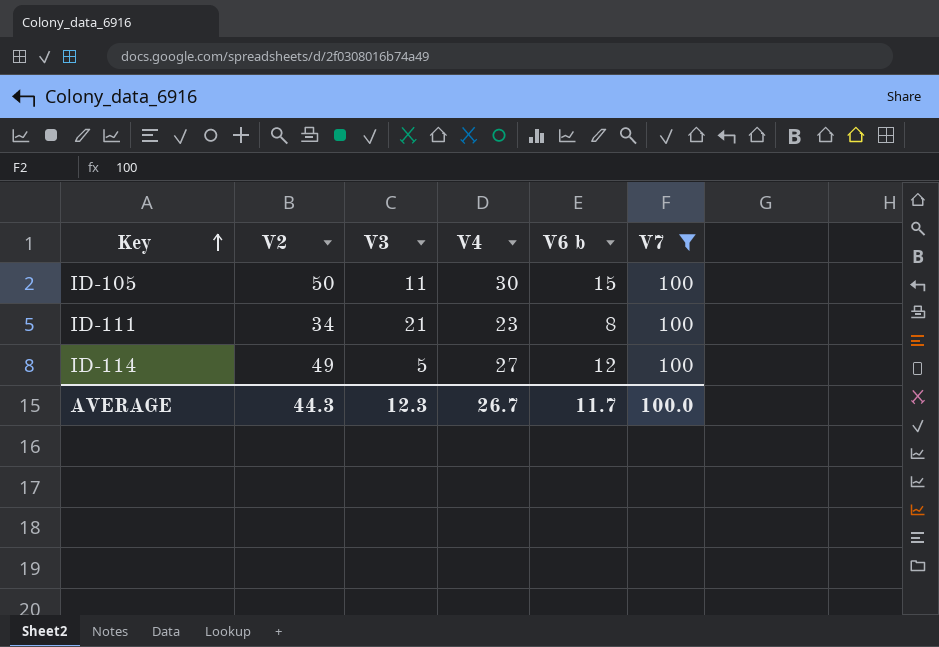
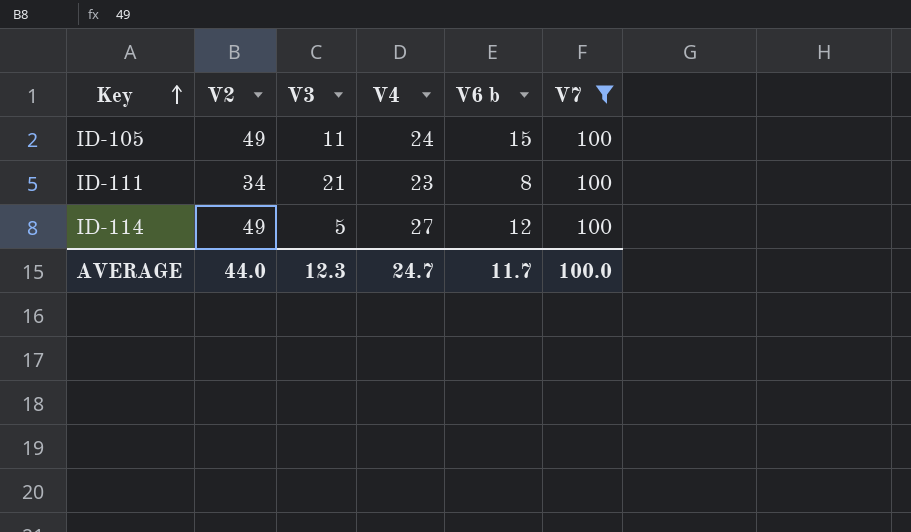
ID-105 | V2: 50 -> 49
ID-105 | V4: 30 -> 24
AVERAGE | V2: 44.3 -> 44.0
AVERAGE | V4: 26.7 -> 24.7

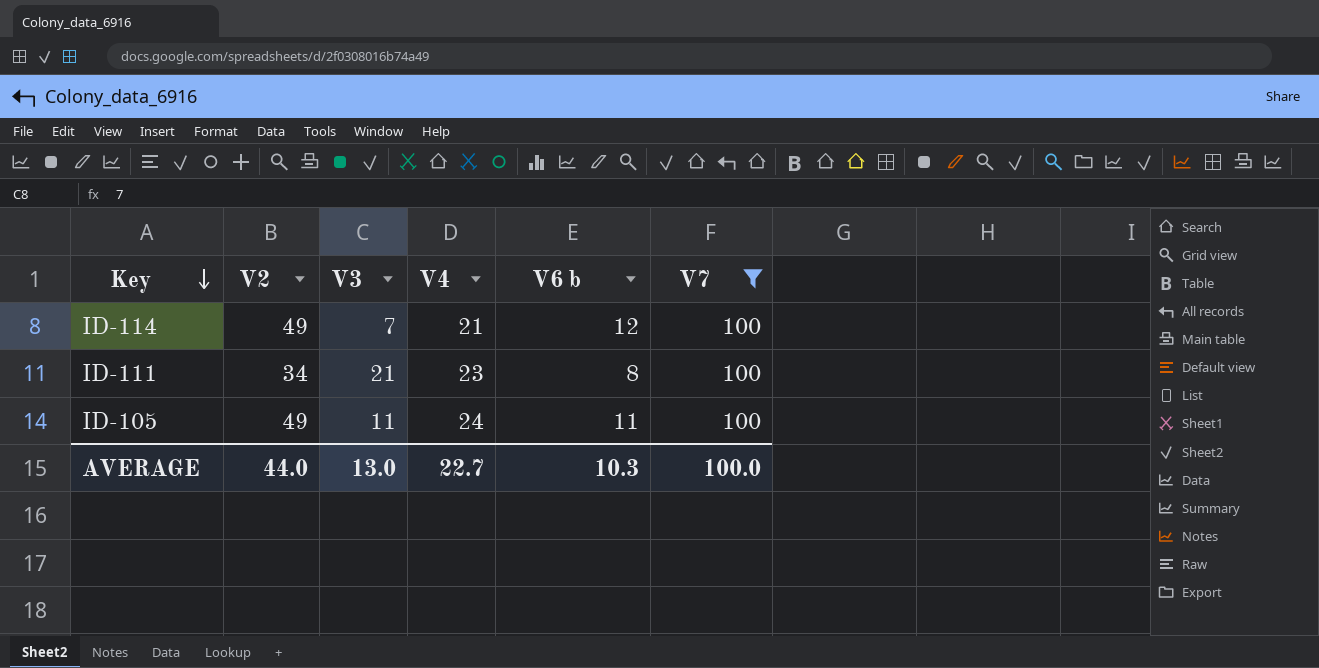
row order: Key ascending -> Key descending
ID-114 | V3: 5 -> 7
ID-114 | V4: 27 -> 21
ID-105 | V6 b: 15 -> 11
AVERAGE | V3: 12.3 -> 13.0
AVERAGE | V4: 24.7 -> 22.7
AVERAGE | V6 b: 11.7 -> 10.3

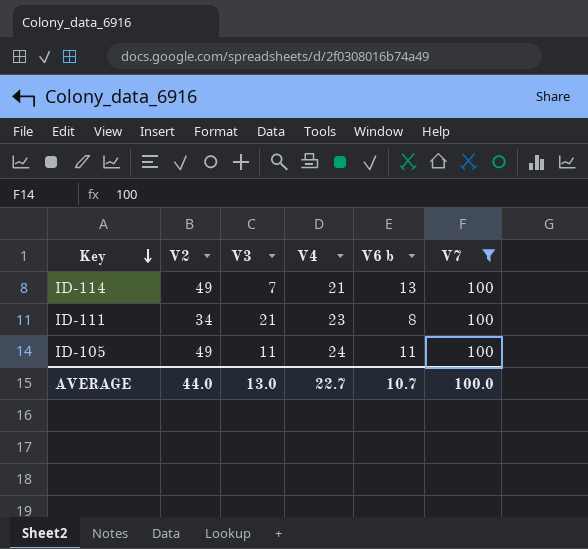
ID-114 | V6 b: 12 -> 13
AVERAGE | V6 b: 10.3 -> 10.7

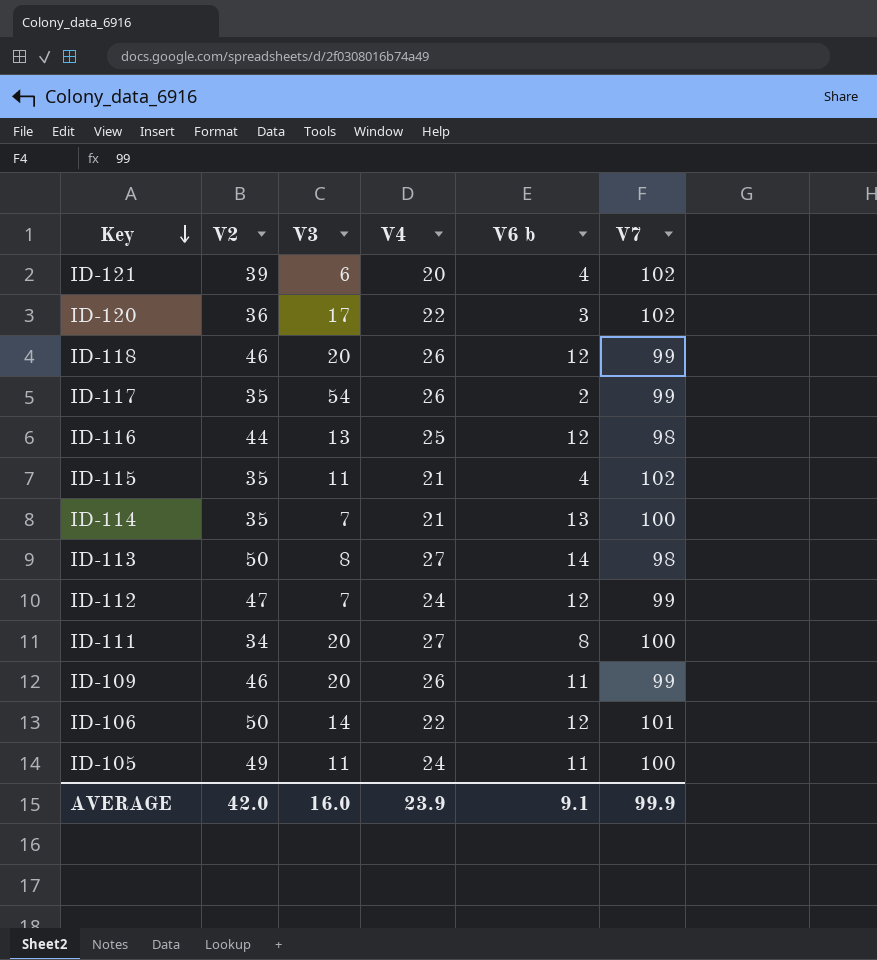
filter: V7 = 100 -> none
ID-114 | V2: 49 -> 35
ID-111 | V3: 21 -> 20
ID-111 | V4: 23 -> 27
AVERAGE | V2: 44.0 -> 42.0
AVERAGE | V3: 13.0 -> 16.0
AVERAGE | V4: 22.7 -> 23.9
AVERAGE | V6 b: 10.7 -> 9.1
AVERAGE | V7: 100.0 -> 99.9

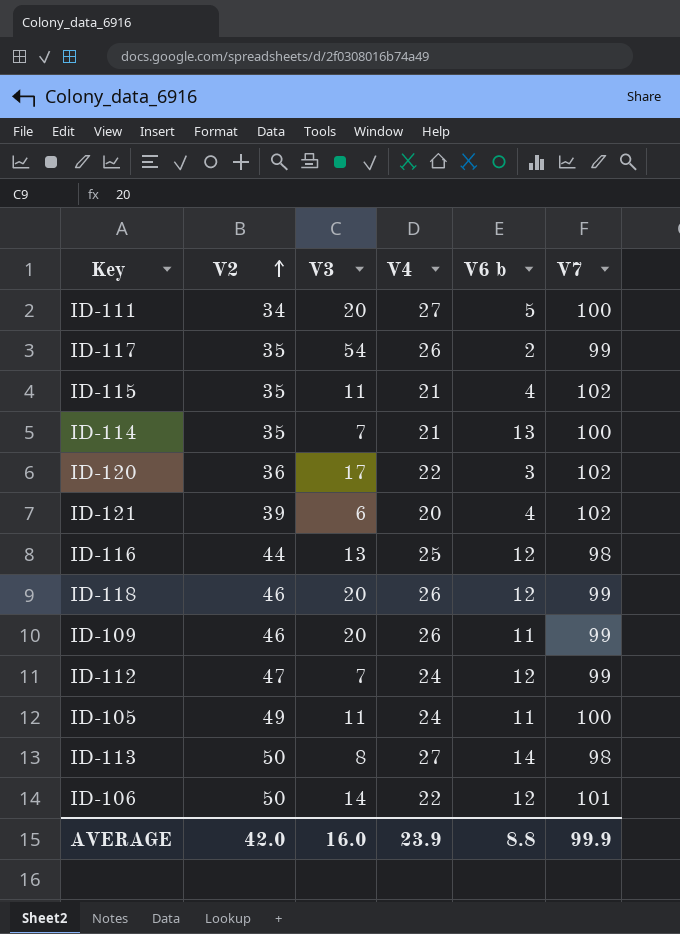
row order: Key descending -> V2 ascending
ID-111 | V6 b: 8 -> 5
AVERAGE | V6 b: 9.1 -> 8.8

